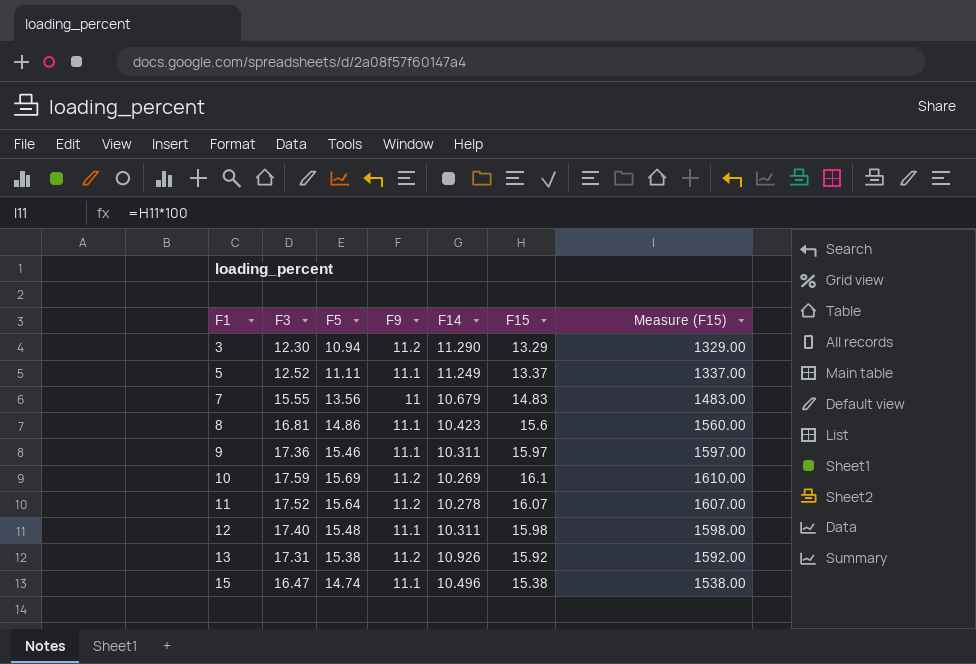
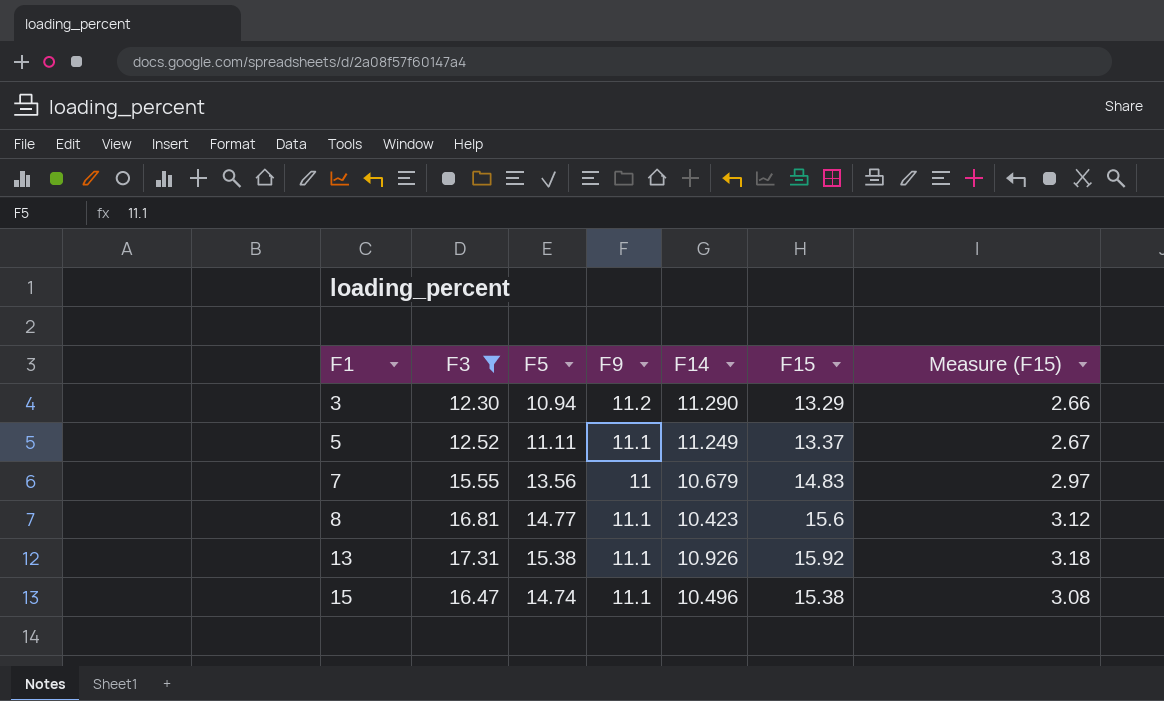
filter: none -> F3 <= 17.31
column Measure (F15) | formula: [F15] * 100 -> [F15] * 0.2
8 | F5: 14.86 -> 14.77
13 | F9: 11.2 -> 11.1

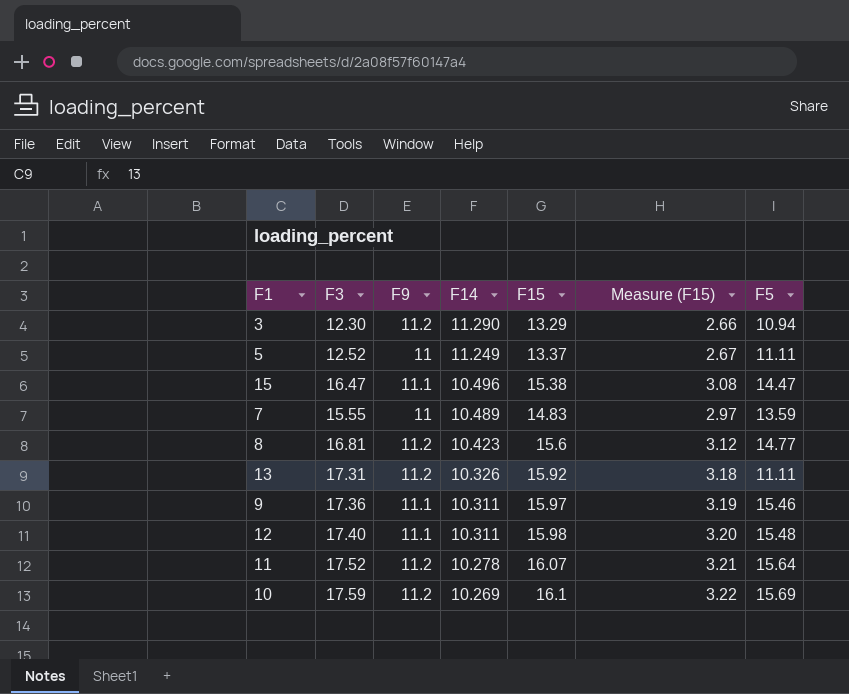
filter: F3 <= 17.31 -> none
row order: F1 ascending -> F14 descending
column F5 | position: 3 -> 7
5 | F9: 11.1 -> 11
15 | F5: 14.74 -> 14.47
7 | F14: 10.679 -> 10.489
7 | F5: 13.56 -> 13.59
8 | F9: 11.1 -> 11.2
13 | F9: 11.1 -> 11.2
13 | F14: 10.926 -> 10.326
13 | F5: 15.38 -> 11.11

